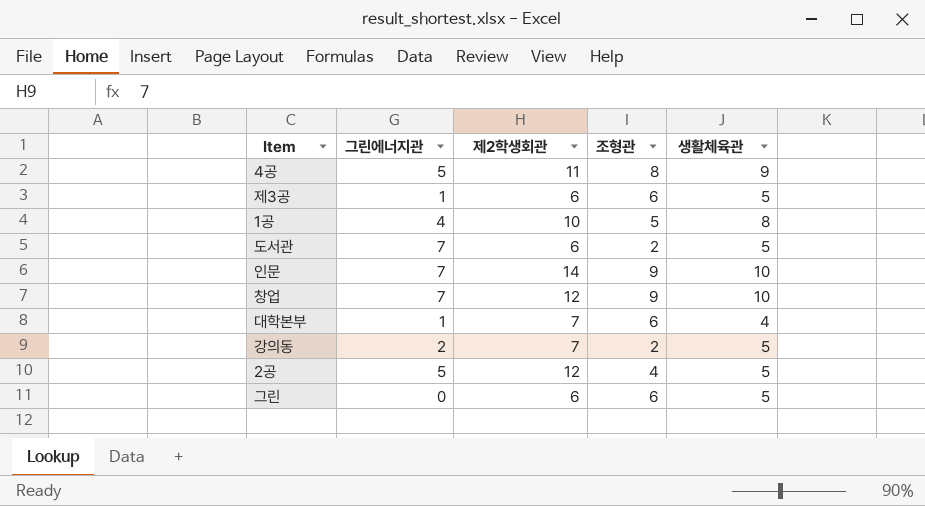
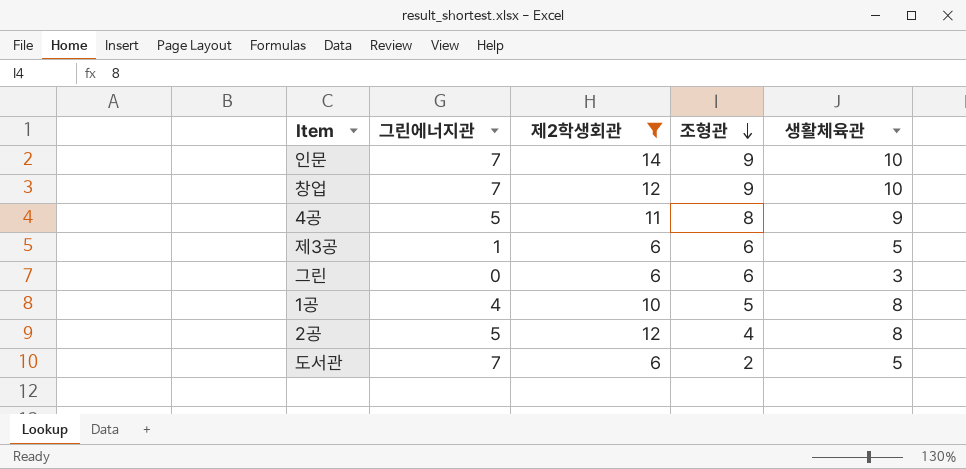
filter: none -> 제2학생회관 != 7
row order: none -> 조형관 descending
그린 | 생활체육관: 5 -> 3
2공 | 생활체육관: 5 -> 8

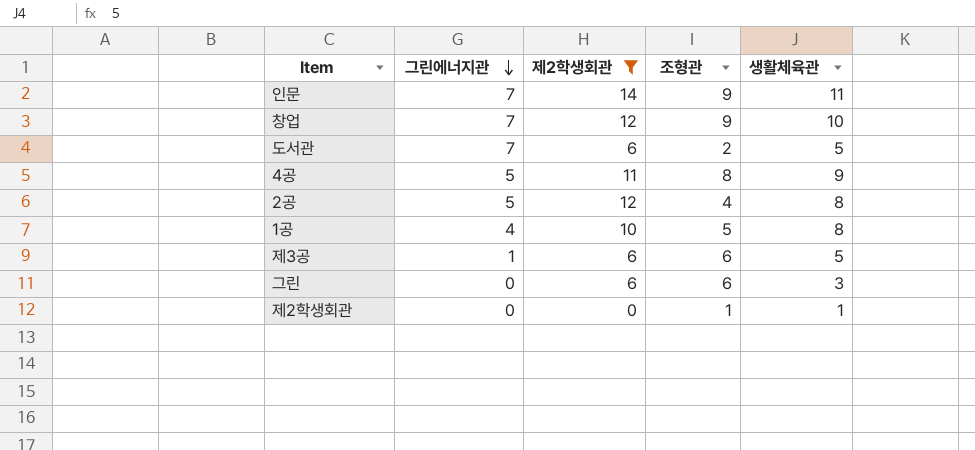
row order: 조형관 descending -> 그린에너지관 descending
인문 | 생활체육관: 10 -> 11
row 제2학생회관: none -> 0 | 0 | 1 | 1

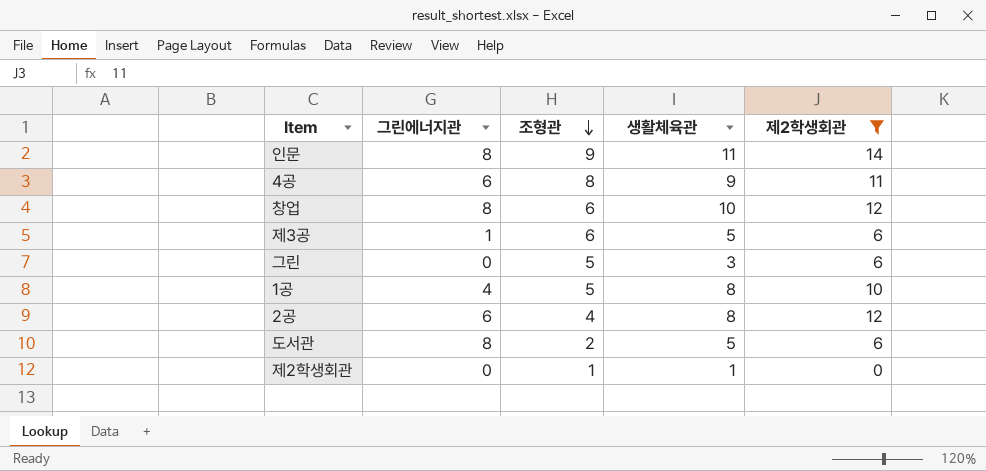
row order: 그린에너지관 descending -> 조형관 descending
column 제2학생회관 | position: 3 -> 5
인문 | 그린에너지관: 7 -> 8
4공 | 그린에너지관: 5 -> 6
창업 | 그린에너지관: 7 -> 8
창업 | 조형관: 9 -> 6
그린 | 조형관: 6 -> 5
2공 | 그린에너지관: 5 -> 6
도서관 | 그린에너지관: 7 -> 8

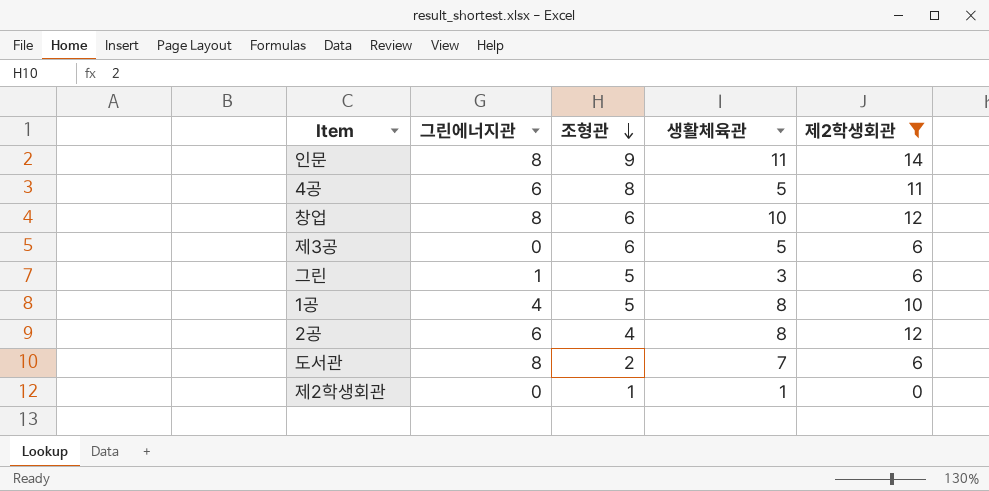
4공 | 생활체육관: 9 -> 5
제3공 | 그린에너지관: 1 -> 0
그린 | 그린에너지관: 0 -> 1
도서관 | 생활체육관: 5 -> 7

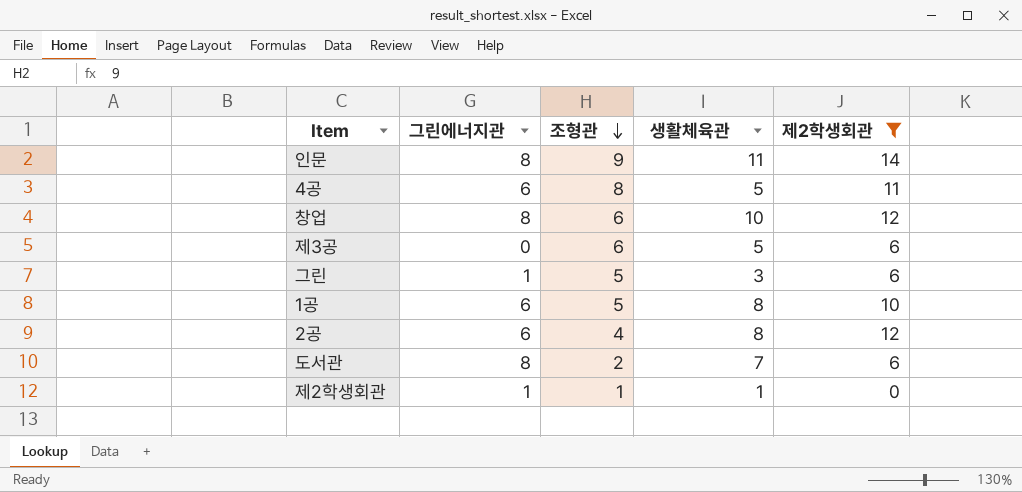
1공 | 그린에너지관: 4 -> 6
제2학생회관 | 그린에너지관: 0 -> 1

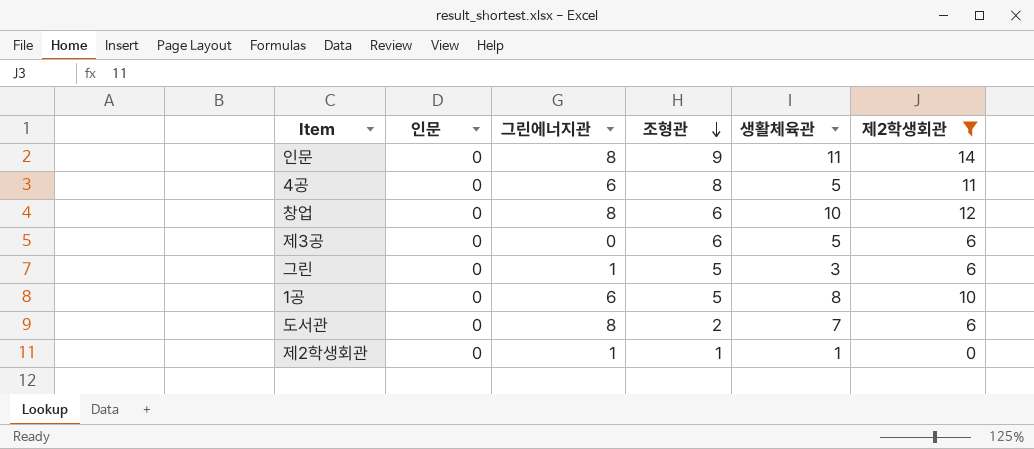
column 인문 | position: none -> 2
row 2공: 6 | 4 | 8 | 12 -> none

